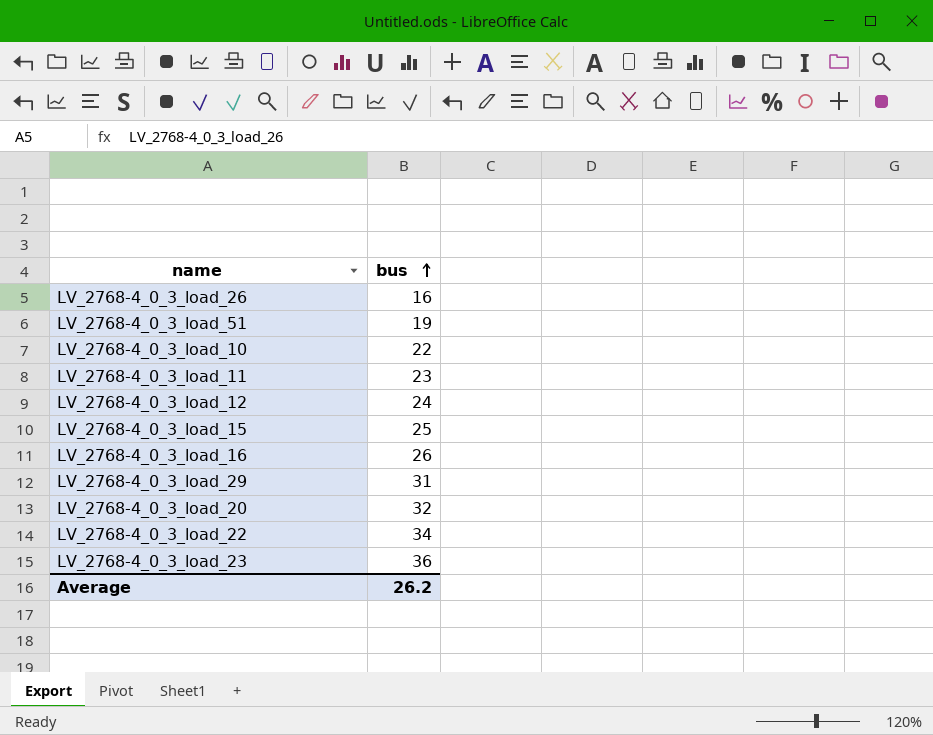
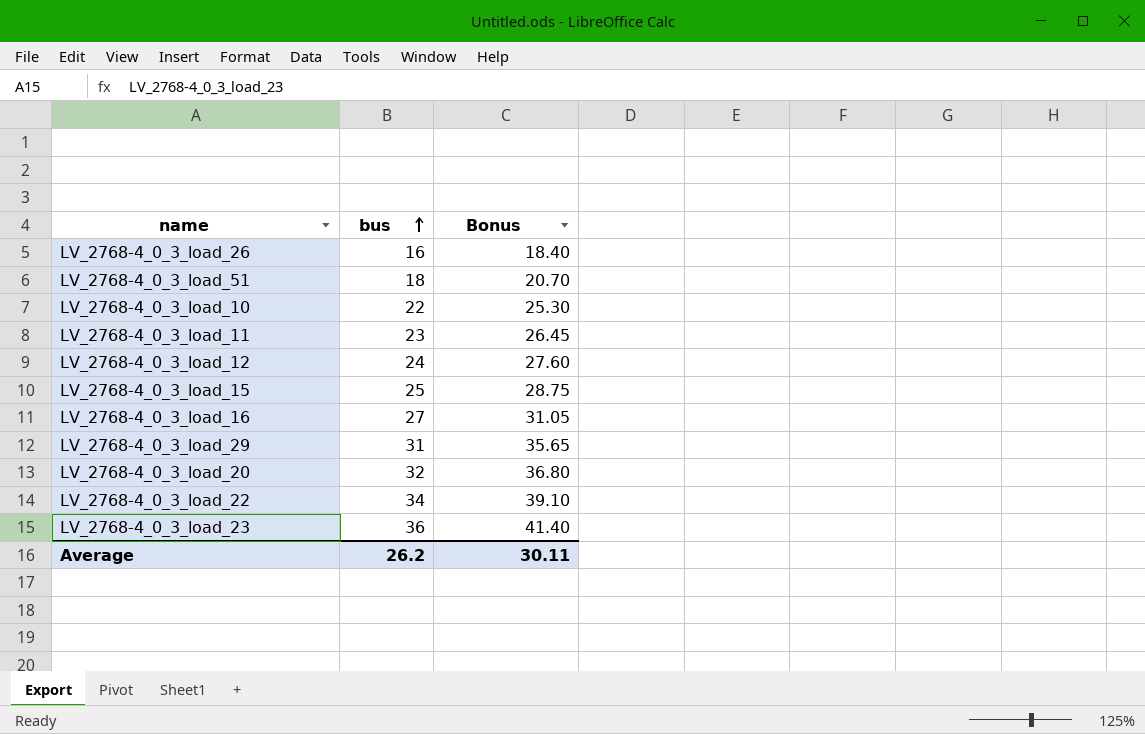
column Bonus | formula: none -> [bus] * 1.15
LV_2768-4_0_3_load_51 | bus: 19 -> 18
LV_2768-4_0_3_load_16 | bus: 26 -> 27

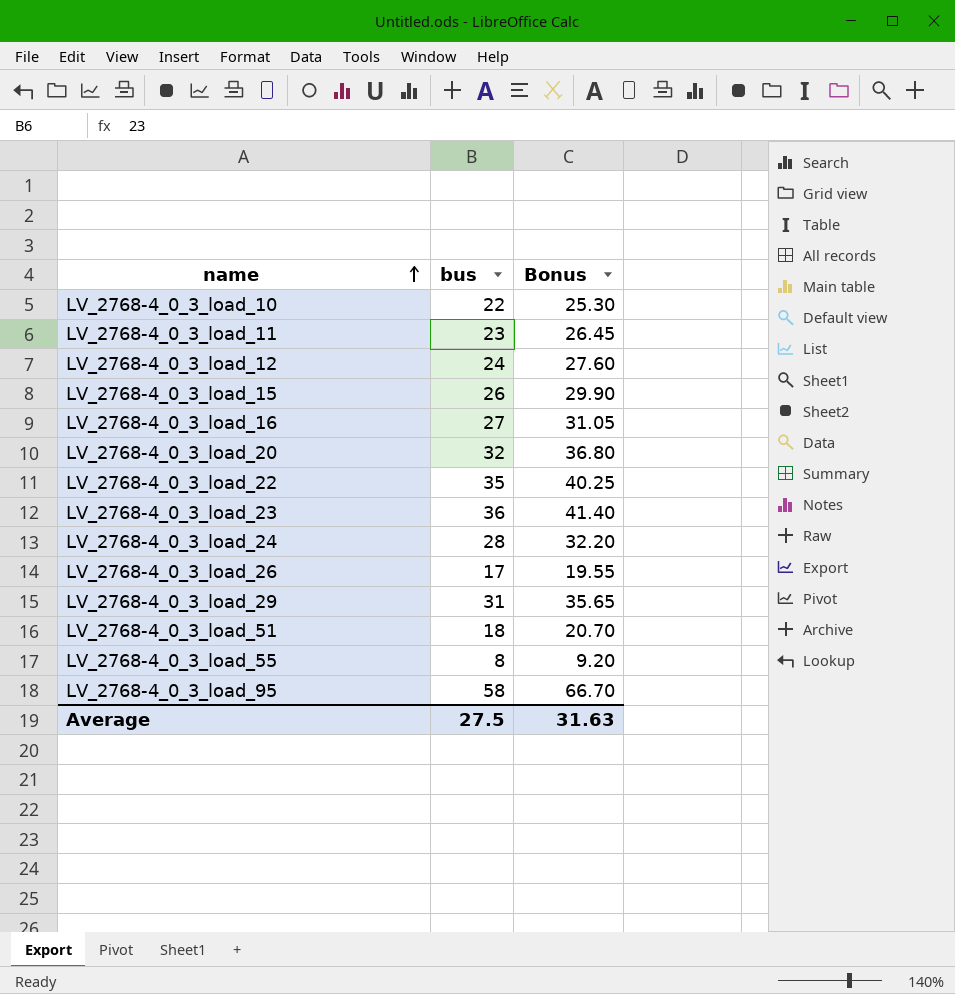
row order: bus ascending -> name ascending
LV_2768-4_0_3_load_15 | bus: 25 -> 26
LV_2768-4_0_3_load_15 | Bonus: 28.75 -> 29.90
LV_2768-4_0_3_load_22 | bus: 34 -> 35
LV_2768-4_0_3_load_22 | Bonus: 39.10 -> 40.25
row LV_2768-4_0_3_load_24: none -> 28 | 32.20
LV_2768-4_0_3_load_26 | bus: 16 -> 17
LV_2768-4_0_3_load_26 | Bonus: 18.40 -> 19.55
row LV_2768-4_0_3_load_55: none -> 8 | 9.20
row LV_2768-4_0_3_load_95: none -> 58 | 66.70
Average | bus: 26.2 -> 27.5
Average | Bonus: 30.11 -> 31.63

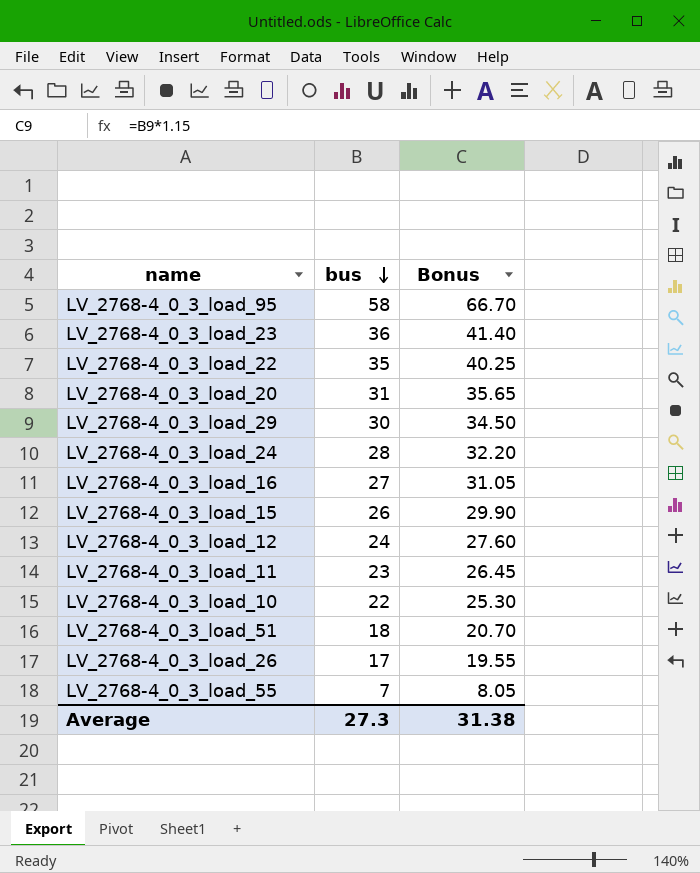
row order: name ascending -> bus descending
LV_2768-4_0_3_load_20 | bus: 32 -> 31
LV_2768-4_0_3_load_20 | Bonus: 36.80 -> 35.65
LV_2768-4_0_3_load_29 | bus: 31 -> 30
LV_2768-4_0_3_load_29 | Bonus: 35.65 -> 34.50
LV_2768-4_0_3_load_55 | bus: 8 -> 7
LV_2768-4_0_3_load_55 | Bonus: 9.20 -> 8.05
Average | bus: 27.5 -> 27.3
Average | Bonus: 31.63 -> 31.38

